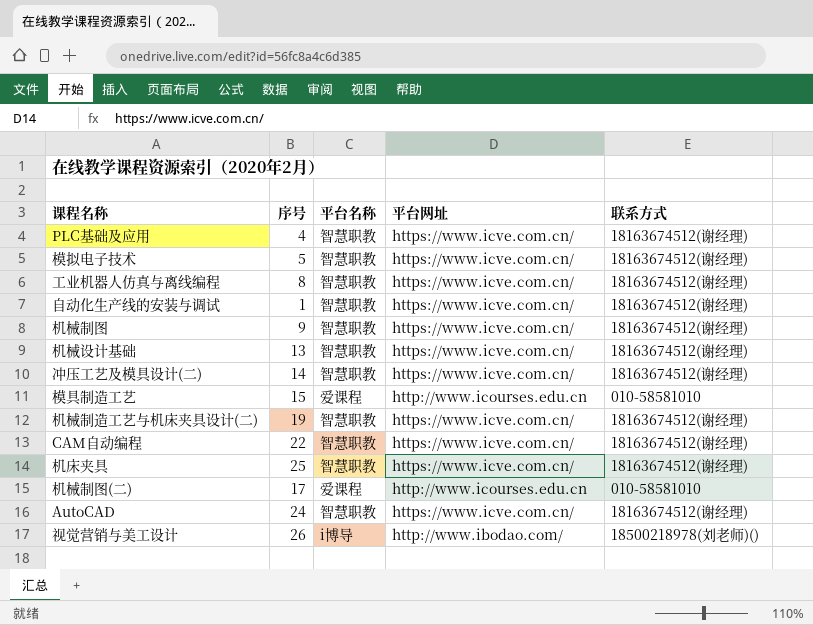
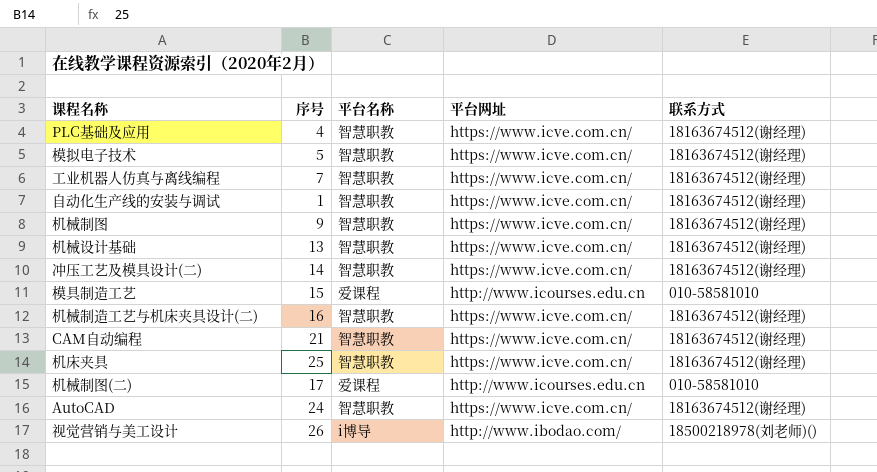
工业机器人仿真与离线编程 | 序号: 8 -> 7
机械制造工艺与机床夹具设计(二) | 序号: 19 -> 16
CAM自动编程 | 序号: 22 -> 21

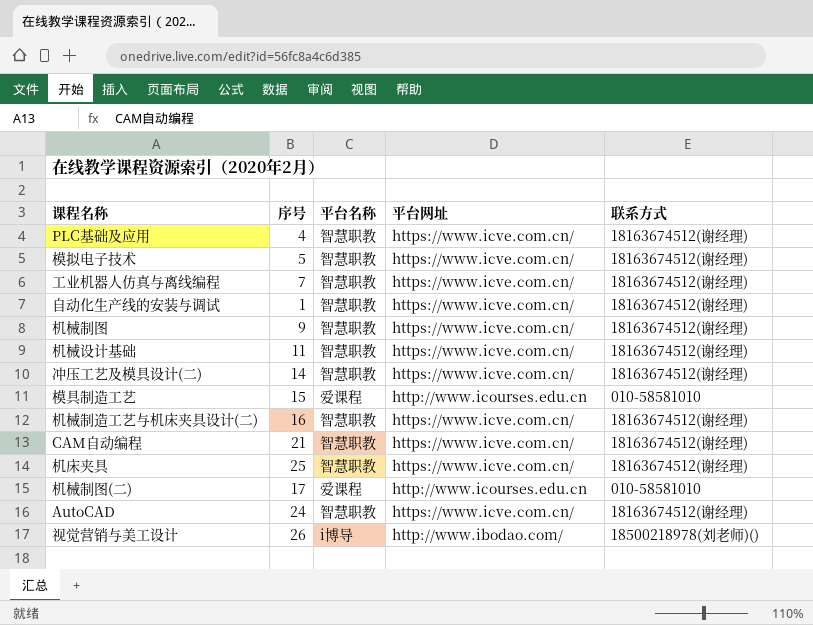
机械设计基础 | 序号: 13 -> 11

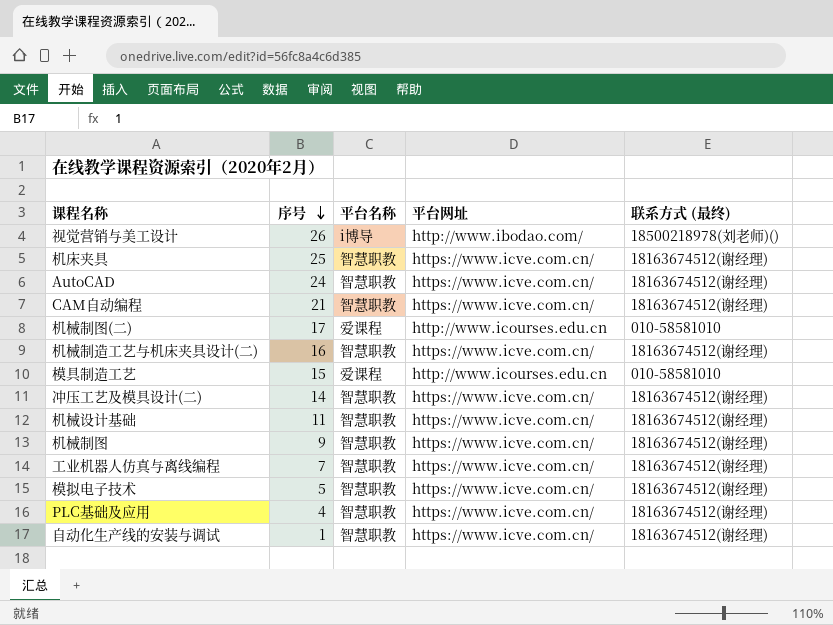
row order: none -> 序号 descending
column name: 联系方式 -> 联系方式 (最终)

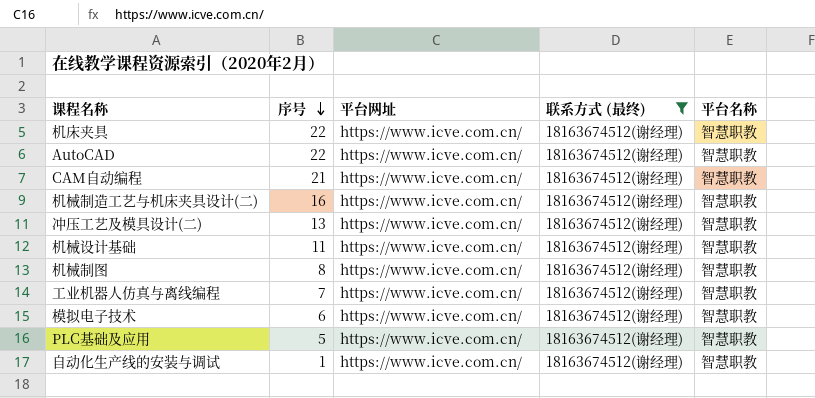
filter: none -> 联系方式 (最终) = 18163674512(谢经理)
column 平台名称 | position: 3 -> 5
机床夹具 | 序号: 25 -> 22
AutoCAD | 序号: 24 -> 22
冲压工艺及模具设计(二) | 序号: 14 -> 13
机械制图 | 序号: 9 -> 8
模拟电子技术 | 序号: 5 -> 6
PLC基础及应用 | 序号: 4 -> 5

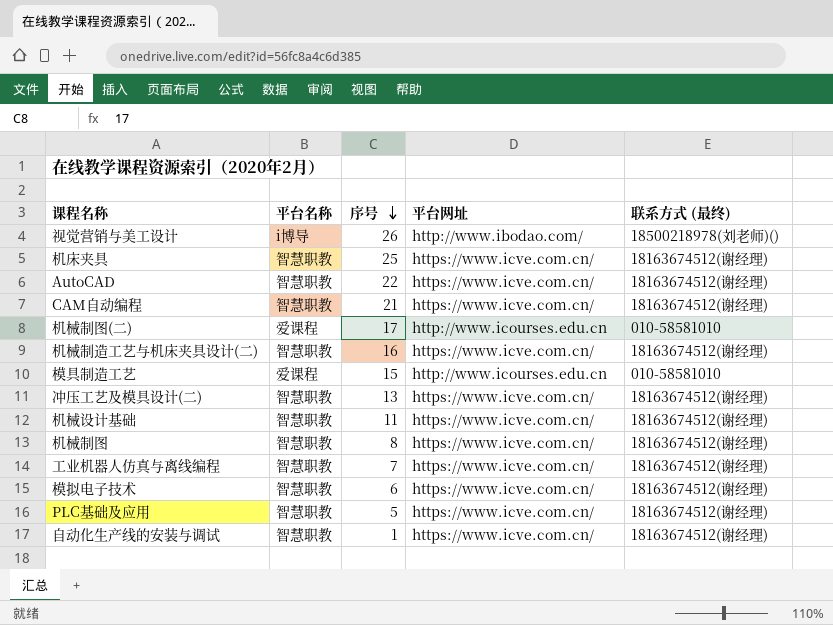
filter: 联系方式 (最终) = 18163674512(谢经理) -> none
column 平台名称 | position: 5 -> 2
机床夹具 | 序号: 22 -> 25

